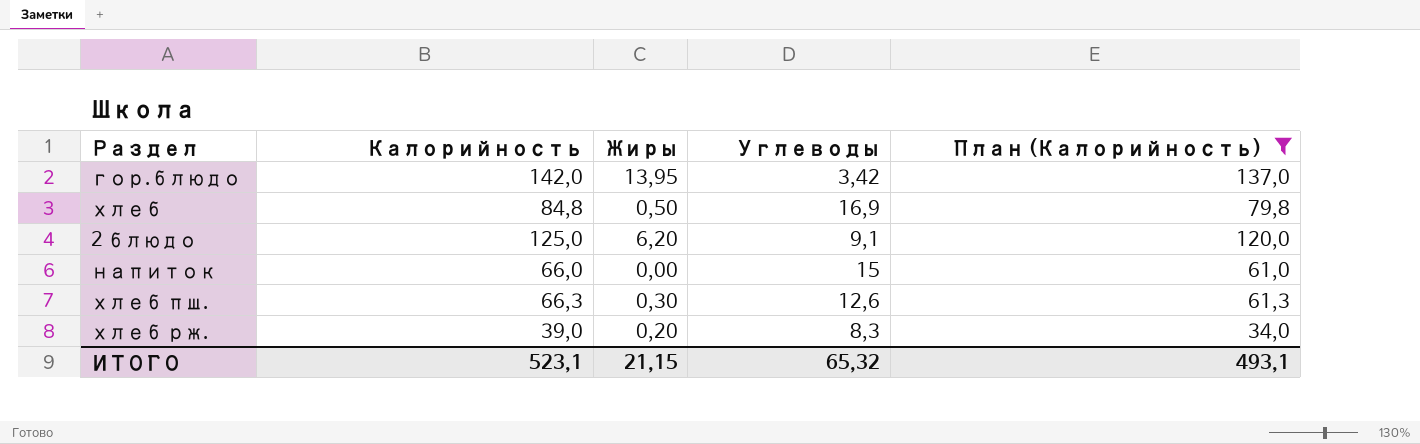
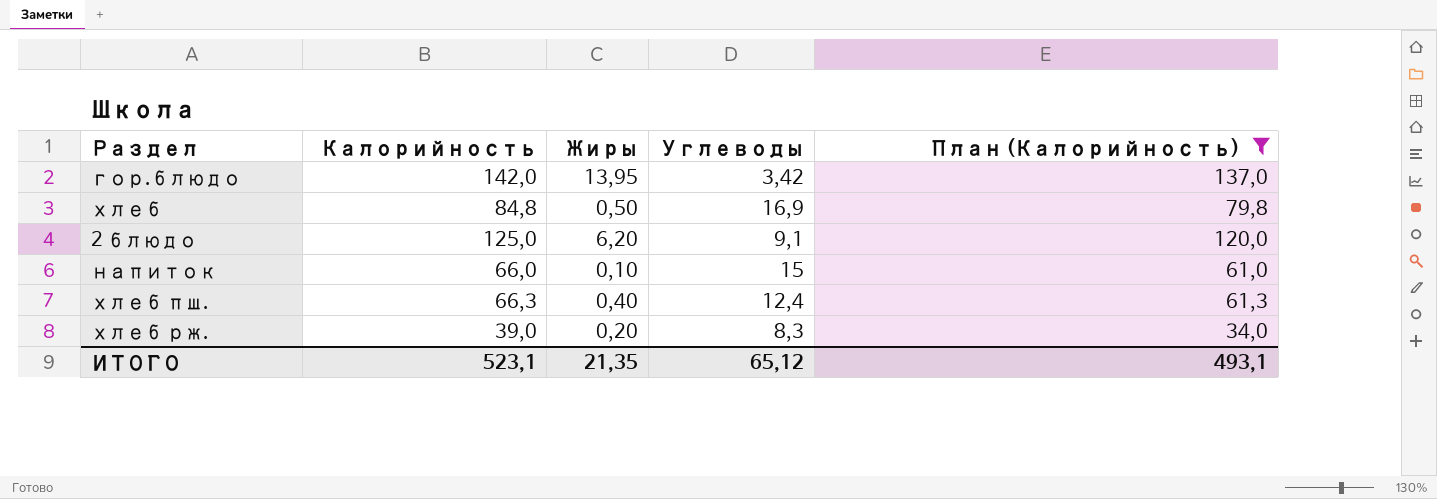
напиток | Жиры: 0,00 -> 0,10
хлеб пш. | Жиры: 0,30 -> 0,40
хлеб пш. | Углеводы: 12,6 -> 12,4
ИТОГО | Жиры: 21,15 -> 21,35
ИТОГО | Углеводы: 65,32 -> 65,12

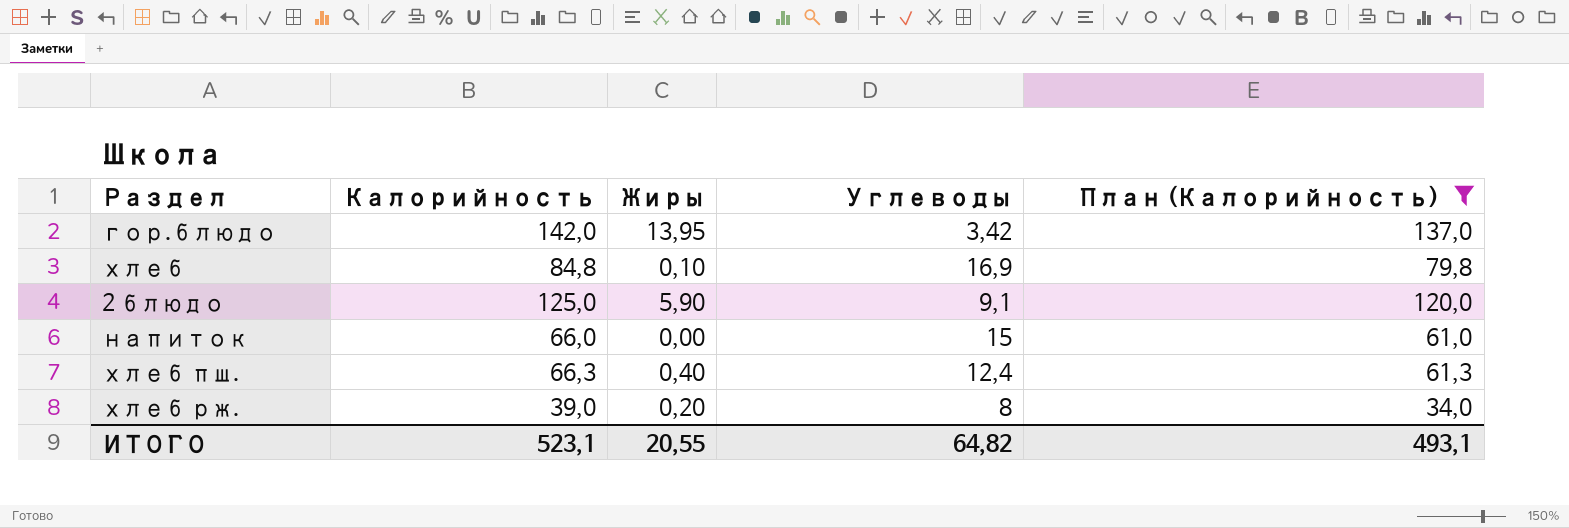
хлеб | Жиры: 0,50 -> 0,10
2 блюдо | Жиры: 6,20 -> 5,90
напиток | Жиры: 0,10 -> 0,00
хлеб рж. | Углеводы: 8,3 -> 8
ИТОГО | Жиры: 21,35 -> 20,55
ИТОГО | Углеводы: 65,12 -> 64,82

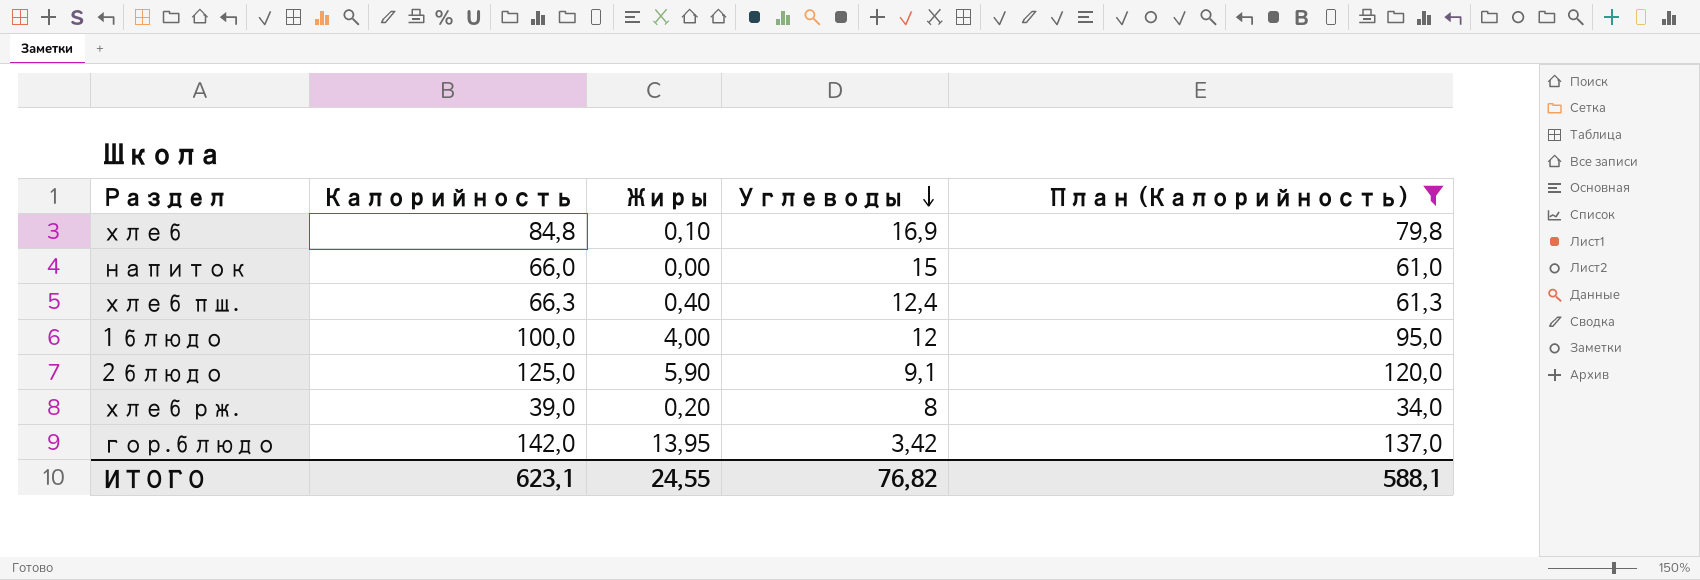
row order: none -> Углеводы descending
row 1 блюдо: none -> 100,0 | 4,00 | 12 | 95,0
ИТОГО | Калорийность: 523,1 -> 623,1
ИТОГО | Жиры: 20,55 -> 24,55
ИТОГО | Углеводы: 64,82 -> 76,82
ИТОГО | План (Калорийность): 493,1 -> 588,1

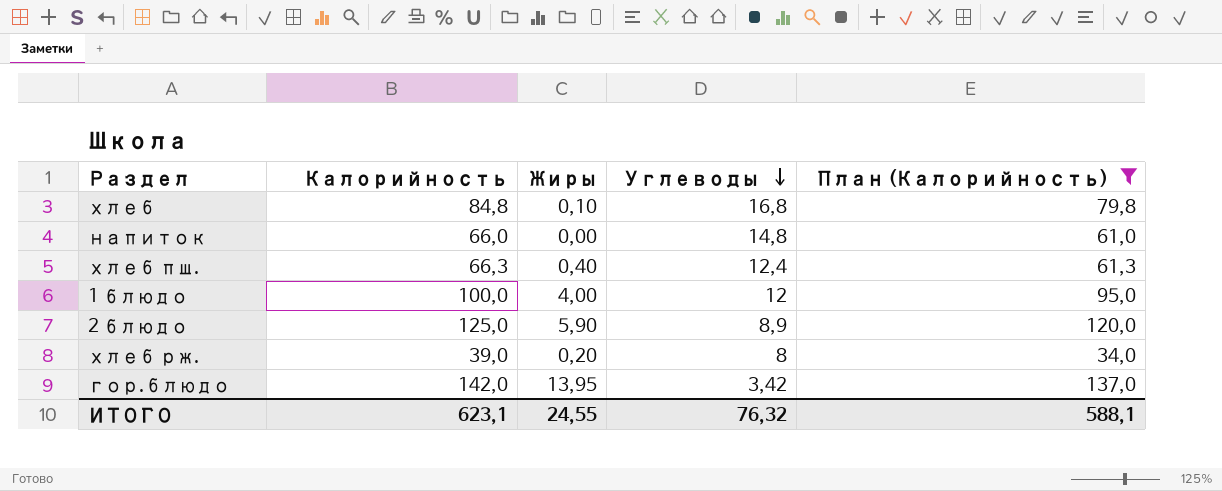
хлеб | Углеводы: 16,9 -> 16,8
напиток | Углеводы: 15 -> 14,8
2 блюдо | Углеводы: 9,1 -> 8,9
ИТОГО | Углеводы: 76,82 -> 76,32

